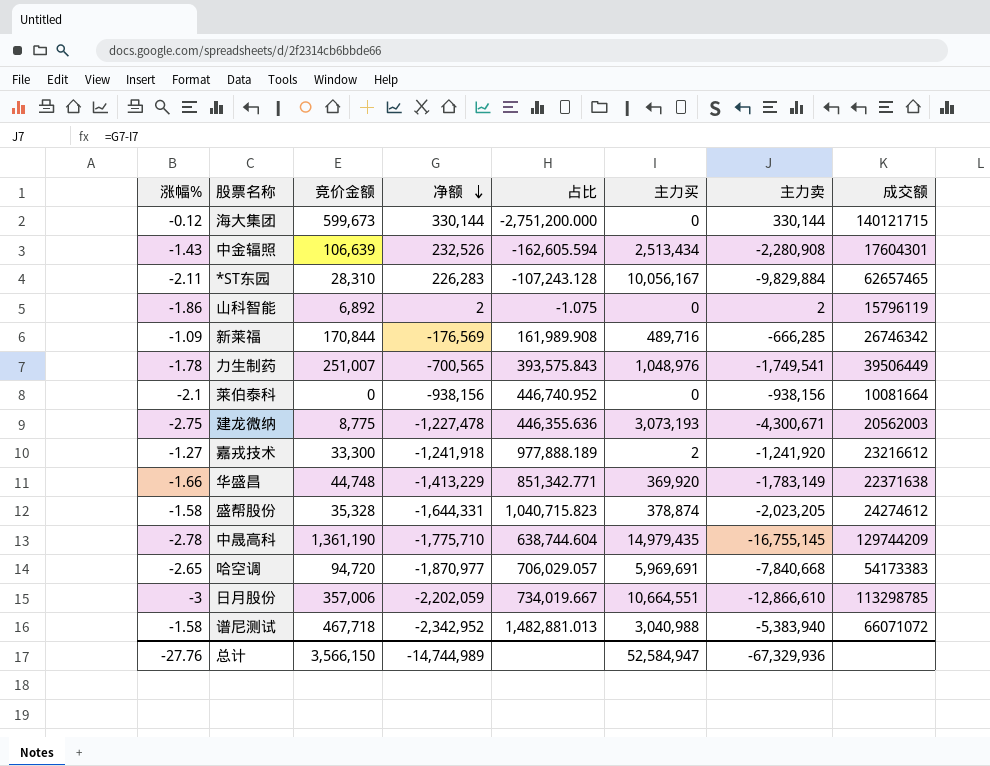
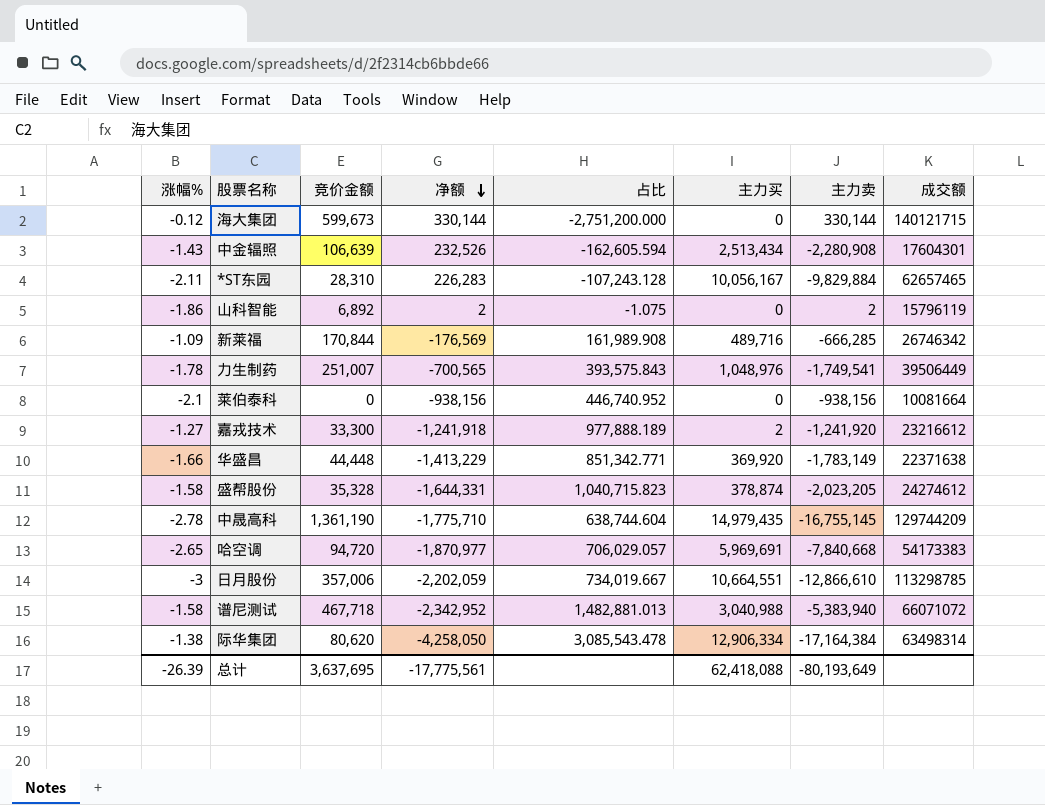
row 建龙微纳: -2.75 | 8,775 | -1,227,478 | 446,355.636 | 3,073,193 | -4,300,671 | 20562003 -> none
华盛昌 | 竞价金额: 44,748 -> 44,448
row 际华集团: none -> -1.38 | 80,620 | -4,258,050 | 3,085,543.478 | 12,906,334 | -17,164,384 | 63498314
总计 | 涨幅%: -27.76 -> -26.39
总计 | 竞价金额: 3,566,150 -> 3,637,695
总计 | 净额: -14,744,989 -> -17,775,561
总计 | 主力买: 52,584,947 -> 62,418,088
总计 | 主力卖: -67,329,936 -> -80,193,649

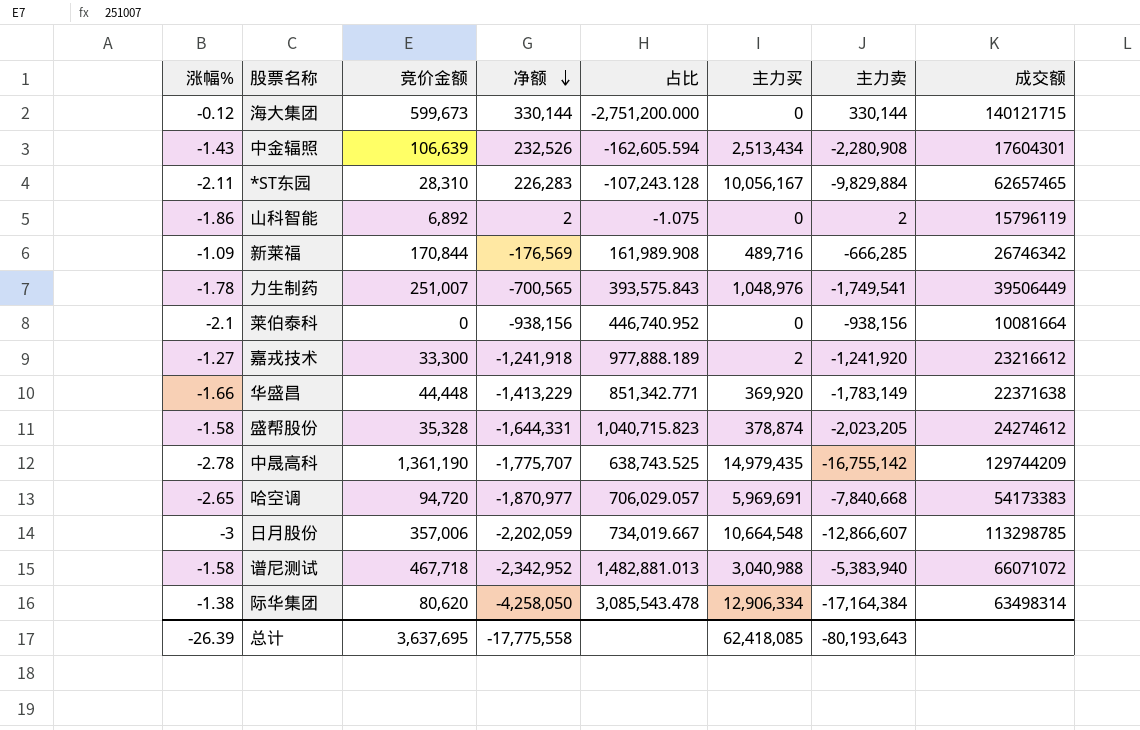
中晟高科 | 净额: -1,775,710 -> -1,775,707
中晟高科 | 占比: 638,744.604 -> 638,743.525
中晟高科 | 主力卖: -16,755,145 -> -16,755,142
日月股份 | 主力买: 10,664,551 -> 10,664,548
日月股份 | 主力卖: -12,866,610 -> -12,866,607
总计 | 净额: -17,775,561 -> -17,775,558
总计 | 主力买: 62,418,088 -> 62,418,085
总计 | 主力卖: -80,193,649 -> -80,193,643

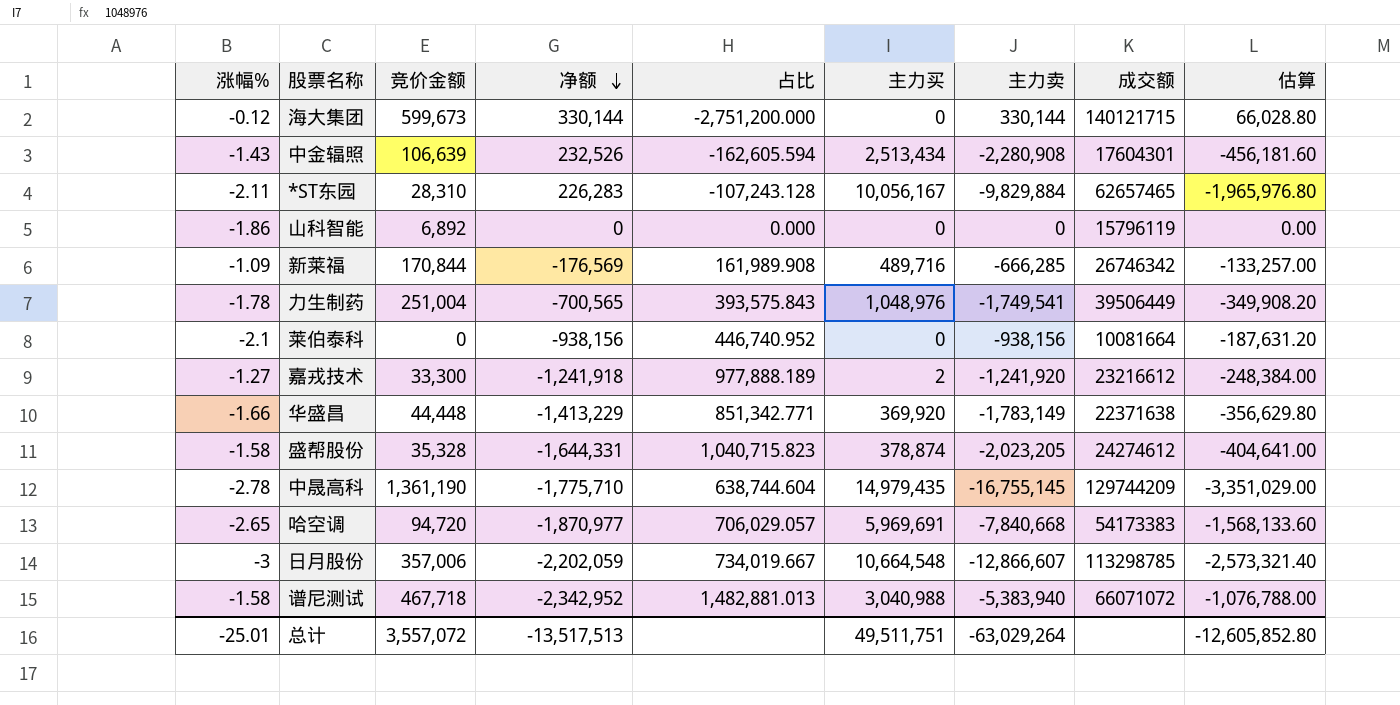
column 估算 | formula: none -> [主力卖] * 0.2
row 际华集团: -1.38 | 80,620 | -4,258,050 | 3,085,543.478 | 12,906,334 | -17,164,384 | 63498314 -> none
山科智能 | 净额: 2 -> 0
山科智能 | 占比: -1.075 -> 0.000
山科智能 | 主力卖: 2 -> 0
力生制药 | 竞价金额: 251,007 -> 251,004
中晟高科 | 净额: -1,775,707 -> -1,775,710
中晟高科 | 占比: 638,743.525 -> 638,744.604
中晟高科 | 主力卖: -16,755,142 -> -16,755,145
总计 | 涨幅%: -26.39 -> -25.01
总计 | 竞价金额: 3,637,695 -> 3,557,072
总计 | 净额: -17,775,558 -> -13,517,513
总计 | 主力买: 62,418,085 -> 49,511,751
总计 | 主力卖: -80,193,643 -> -63,029,264

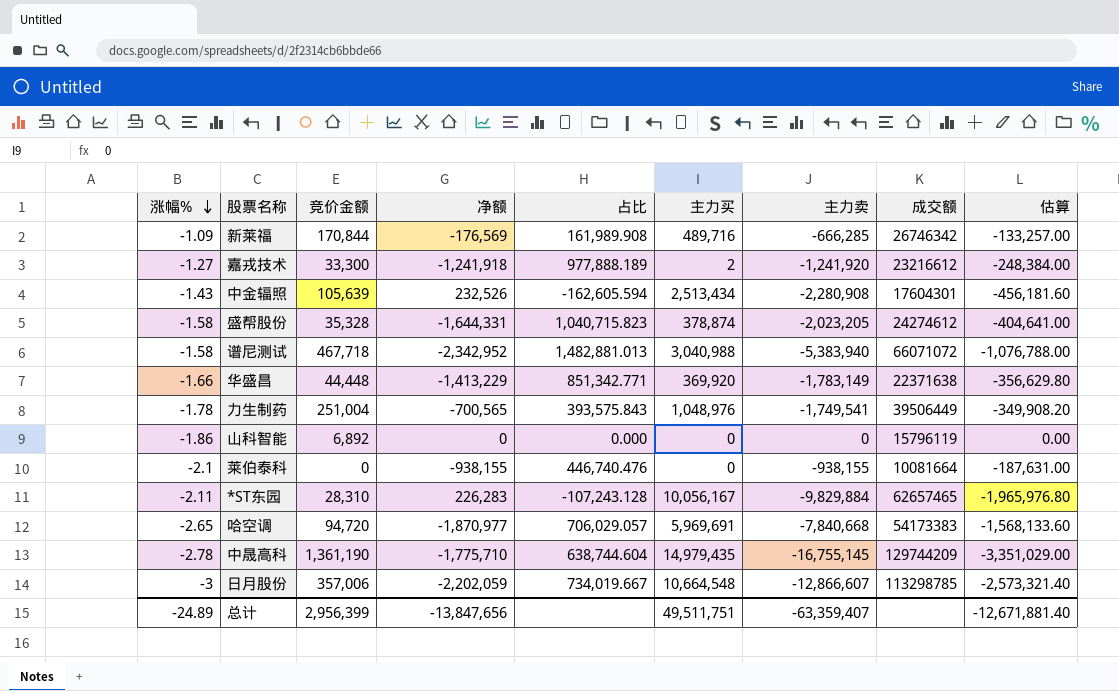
row order: 净额 descending -> 涨幅% descending
row 海大集团: -0.12 | 599,673 | 330,144 | -2,751,200.000 | 0 | 330,144 | 140121715 | 66,028.80 -> none
中金辐照 | 竞价金额: 106,639 -> 105,639
莱伯泰科 | 净额: -938,156 -> -938,155
莱伯泰科 | 占比: 446,740.952 -> 446,740.476
莱伯泰科 | 主力卖: -938,156 -> -938,155
莱伯泰科 | 估算: -187,631.20 -> -187,631.00
总计 | 涨幅%: -25.01 -> -24.89
总计 | 竞价金额: 3,557,072 -> 2,956,399
总计 | 净额: -13,517,513 -> -13,847,656
总计 | 主力卖: -63,029,264 -> -63,359,407
总计 | 估算: -12,605,852.80 -> -12,671,881.40

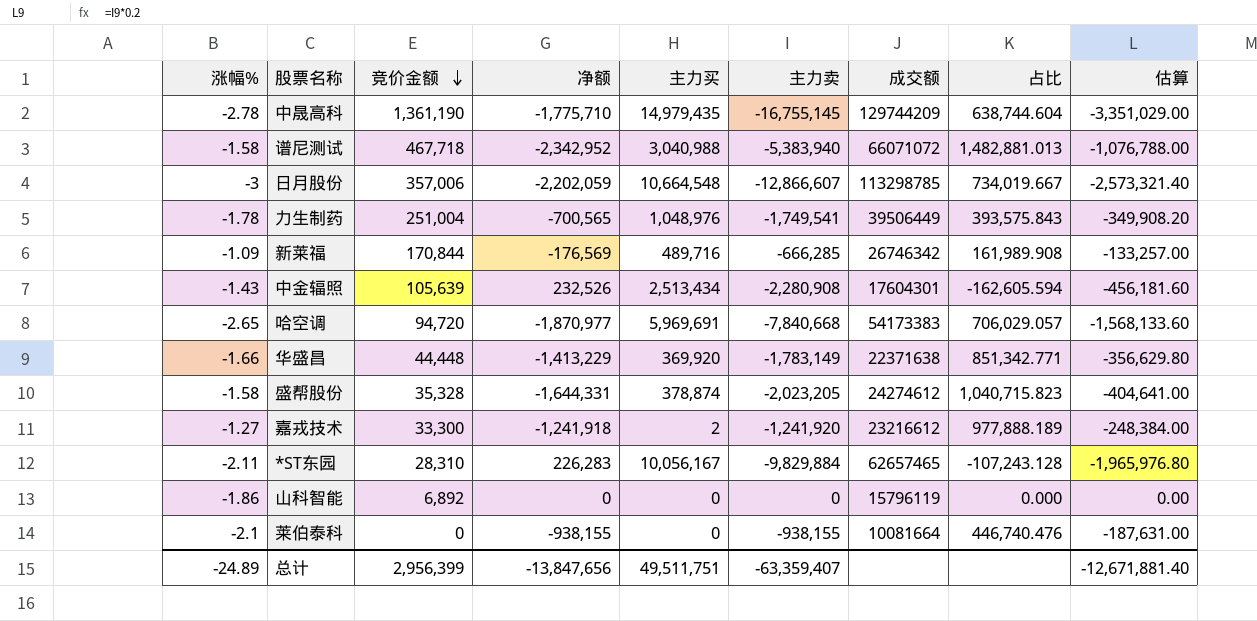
row order: 涨幅% descending -> 竞价金额 descending
column 占比 | position: 5 -> 8

